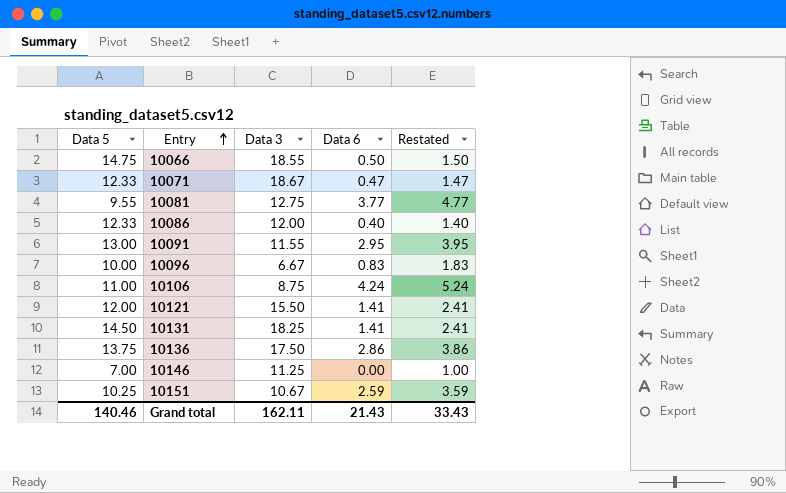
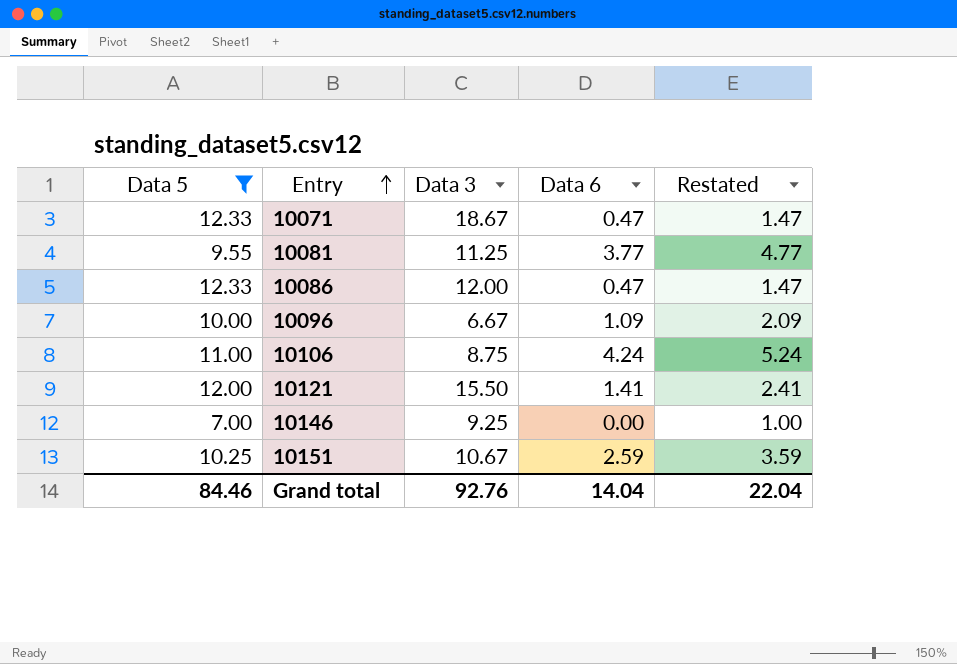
filter: none -> Data 5 <= 12.33
10081 | Data 3: 12.75 -> 11.25
10086 | Data 6: 0.40 -> 0.47
10086 | Restated: 1.40 -> 1.47
10096 | Data 6: 0.83 -> 1.09
10096 | Restated: 1.83 -> 2.09
10146 | Data 3: 11.25 -> 9.25
Grand total | Data 5: 140.46 -> 84.46
Grand total | Data 3: 162.11 -> 92.76
Grand total | Data 6: 21.43 -> 14.04
Grand total | Restated: 33.43 -> 22.04

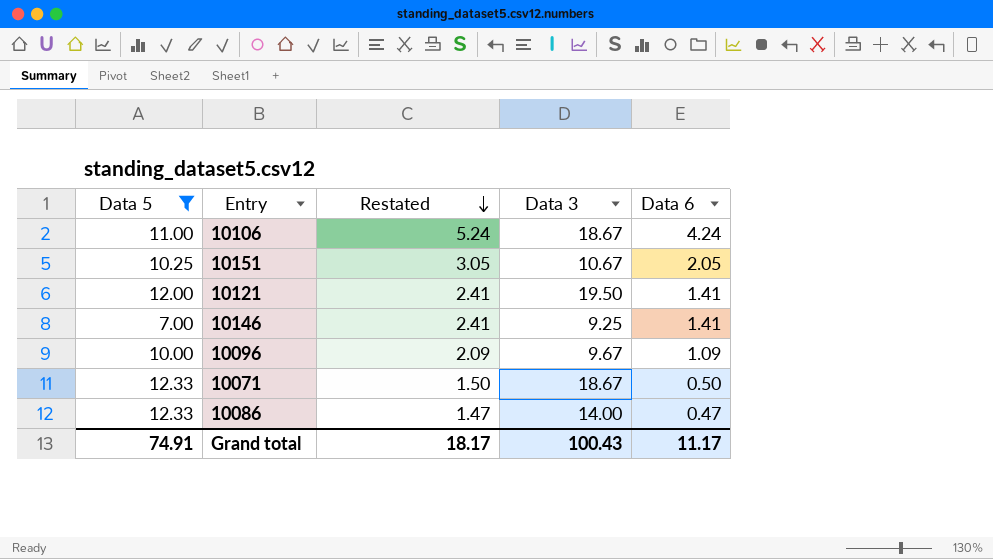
row order: Entry ascending -> Restated descending
column Restated | position: 5 -> 3
row 10081: 9.55 | 11.25 | 3.77 | 4.77 -> none
10106 | Data 3: 8.75 -> 18.67
10151 | Restated: 3.59 -> 3.05
10151 | Data 6: 2.59 -> 2.05
10121 | Data 3: 15.50 -> 19.50
10146 | Restated: 1.00 -> 2.41
10146 | Data 6: 0.00 -> 1.41
10096 | Data 3: 6.67 -> 9.67
10071 | Restated: 1.47 -> 1.50
10071 | Data 6: 0.47 -> 0.50
10086 | Data 3: 12.00 -> 14.00
Grand total | Data 5: 84.46 -> 74.91
Grand total | Restated: 22.04 -> 18.17
Grand total | Data 3: 92.76 -> 100.43
Grand total | Data 6: 14.04 -> 11.17

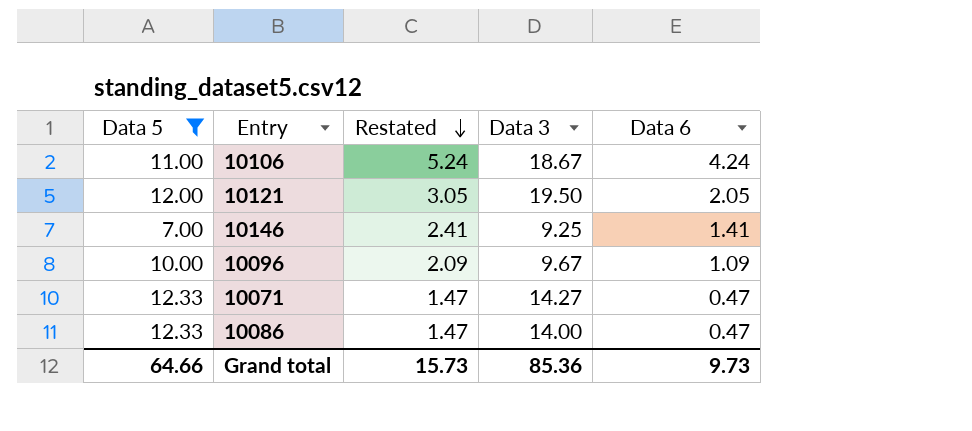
row 10151: 10.25 | 3.05 | 10.67 | 2.05 -> none
10121 | Restated: 2.41 -> 3.05
10121 | Data 6: 1.41 -> 2.05
10071 | Restated: 1.50 -> 1.47
10071 | Data 3: 18.67 -> 14.27
10071 | Data 6: 0.50 -> 0.47
Grand total | Data 5: 74.91 -> 64.66
Grand total | Restated: 18.17 -> 15.73
Grand total | Data 3: 100.43 -> 85.36
Grand total | Data 6: 11.17 -> 9.73

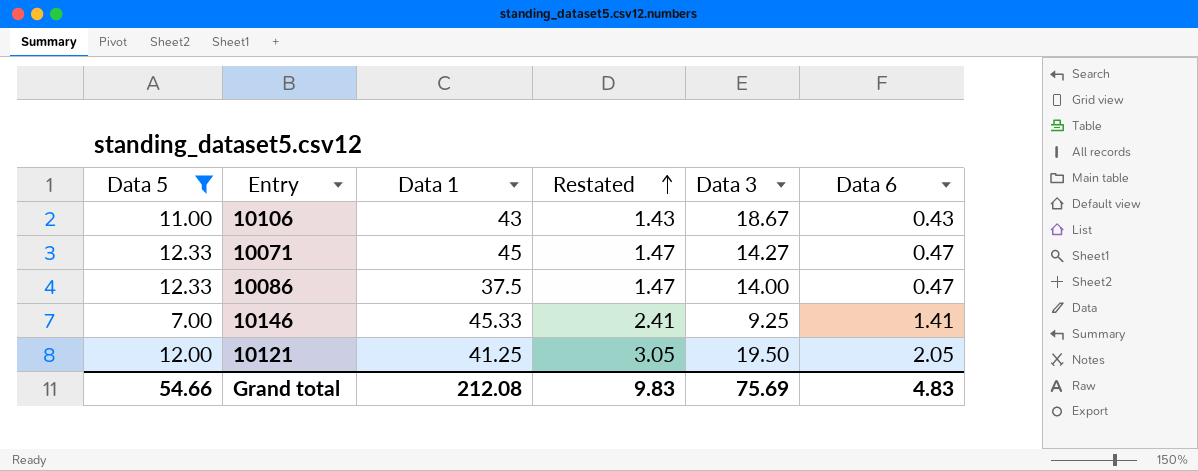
row order: Restated descending -> Restated ascending
column Data 1 | position: none -> 3
row 10096: 10.00 | 2.09 | 9.67 | 1.09 -> none
10106 | Restated: 5.24 -> 1.43
10106 | Data 6: 4.24 -> 0.43
Grand total | Data 5: 64.66 -> 54.66
Grand total | Restated: 15.73 -> 9.83
Grand total | Data 3: 85.36 -> 75.69
Grand total | Data 6: 9.73 -> 4.83

